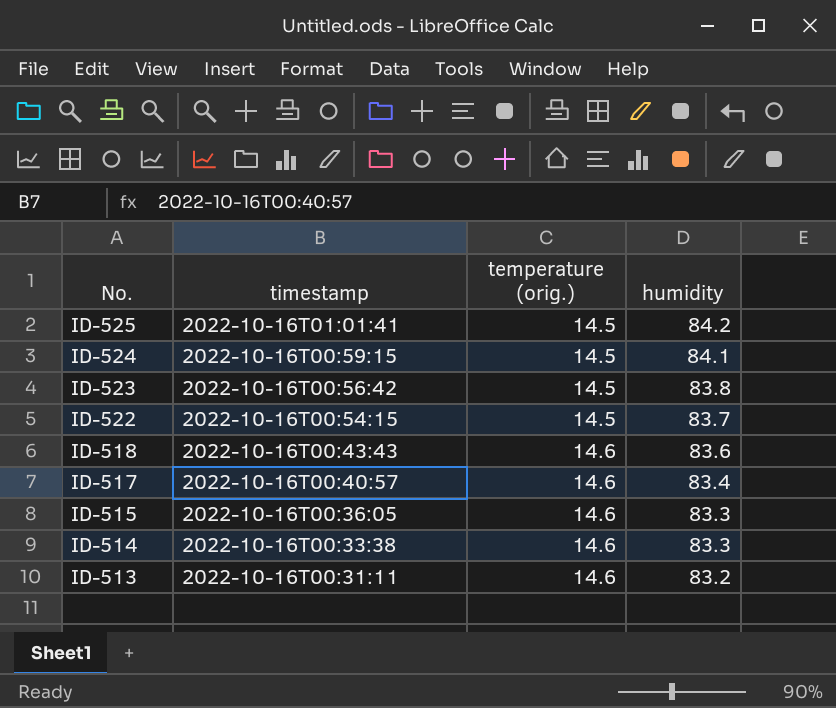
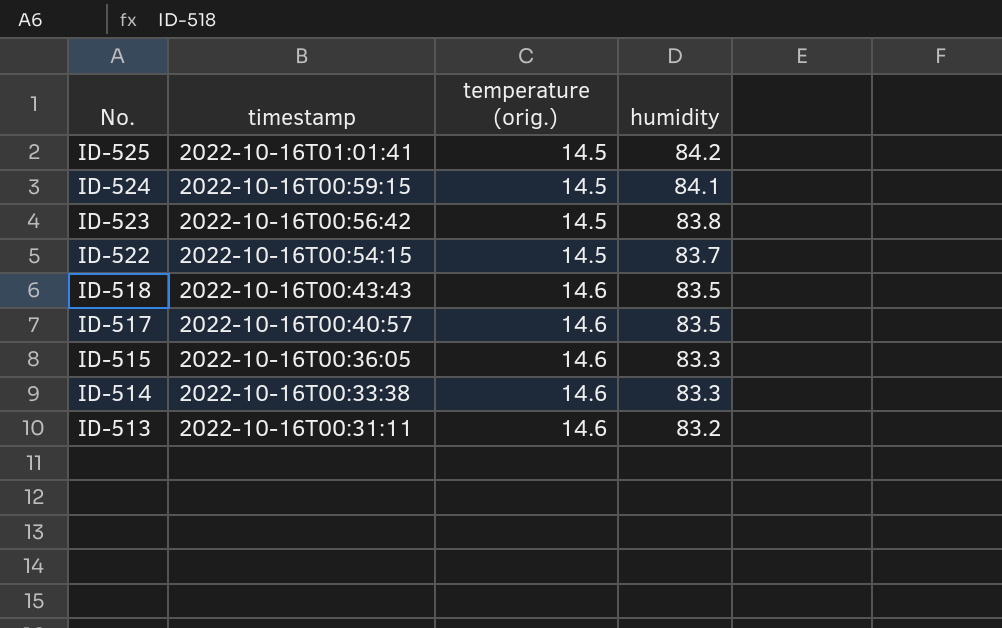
ID-518 | humidity: 83.6 -> 83.5
ID-517 | humidity: 83.4 -> 83.5

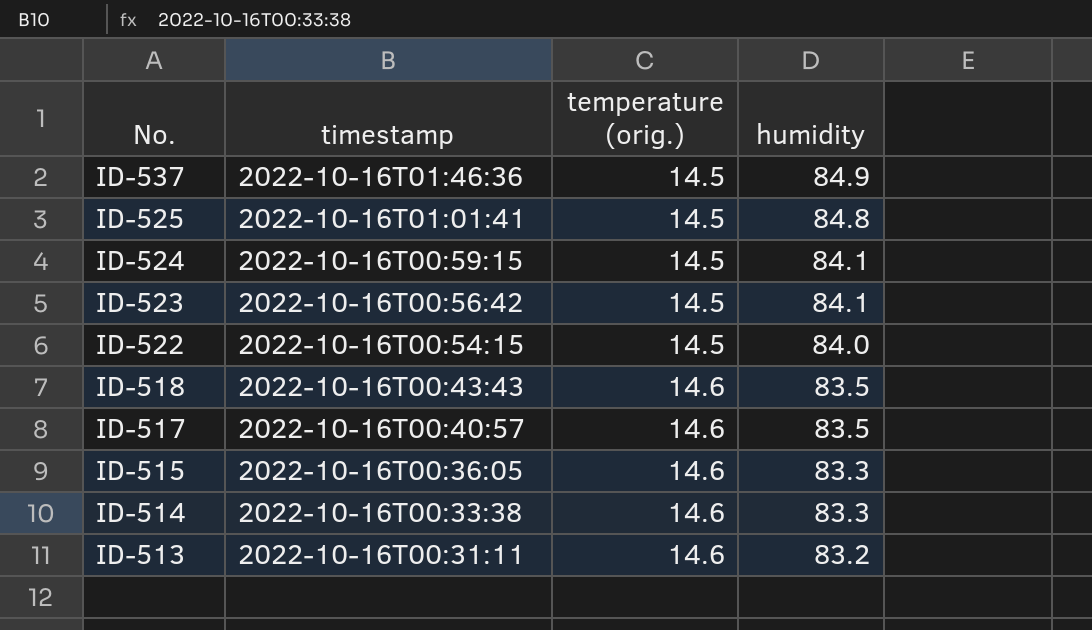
row ID-537: none -> 2022-10-16T01:46:36 | 14.5 | 84.9
ID-525 | humidity: 84.2 -> 84.8
ID-523 | humidity: 83.8 -> 84.1
ID-522 | humidity: 83.7 -> 84.0

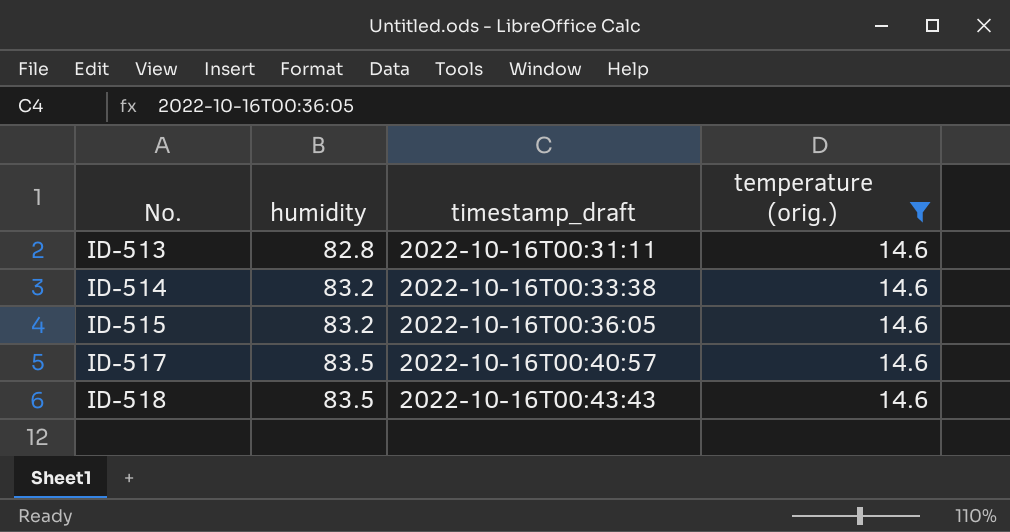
filter: none -> temperature (orig.) = 14.6
row order: No. descending -> No. ascending
column humidity | position: 4 -> 2
column name: timestamp -> timestamp_draft
ID-513 | humidity: 83.2 -> 82.8
ID-514 | humidity: 83.3 -> 83.2
ID-515 | humidity: 83.3 -> 83.2

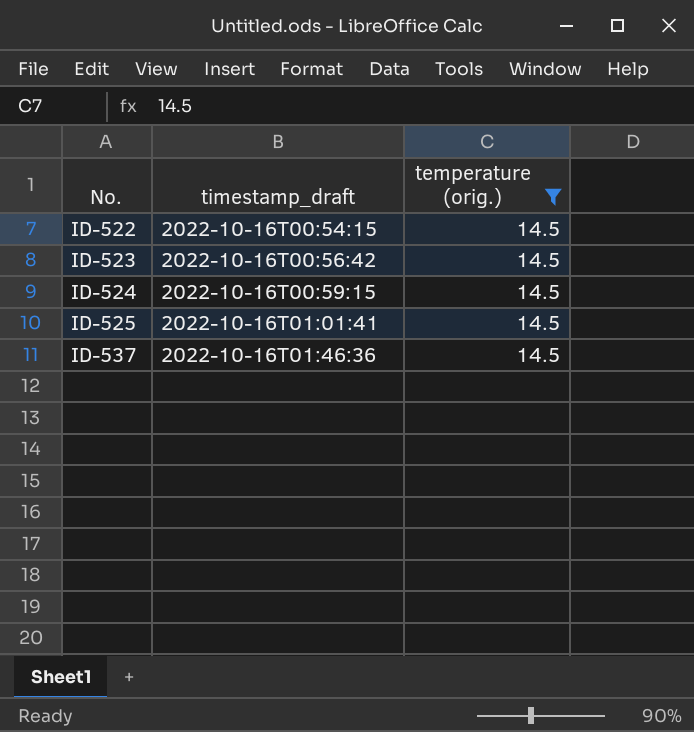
filter: temperature (orig.) = 14.6 -> temperature (orig.) = 14.5
column humidity | position: 2 -> none

